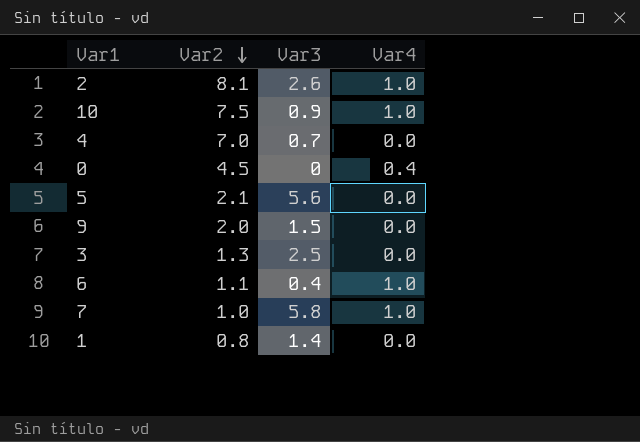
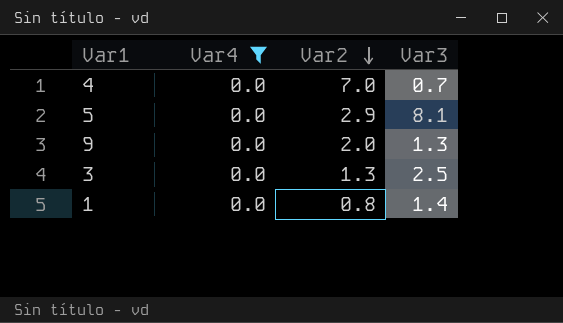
filter: none -> Var4 = 0.0
column Var4 | position: 4 -> 2
5 | Var2: 2.1 -> 2.9
5 | Var3: 5.6 -> 8.1
9 | Var3: 1.5 -> 1.3

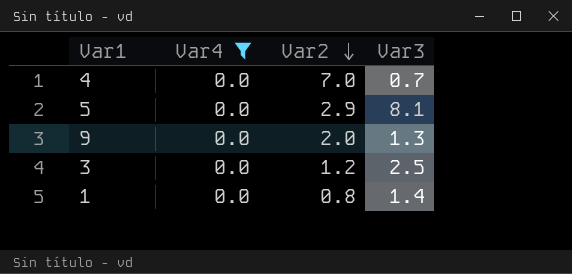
3 | Var2: 1.3 -> 1.2

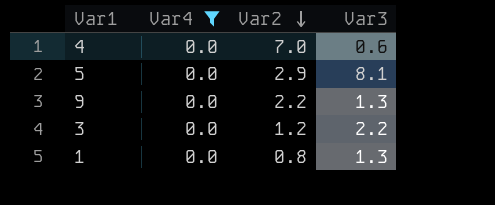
4 | Var3: 0.7 -> 0.6
9 | Var2: 2.0 -> 2.2
3 | Var3: 2.5 -> 2.2
1 | Var3: 1.4 -> 1.3

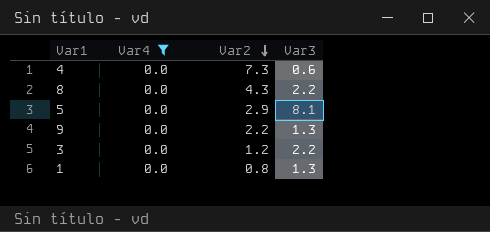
4 | Var2: 7.0 -> 7.3
row 8: none -> 0.0 | 4.3 | 2.2

